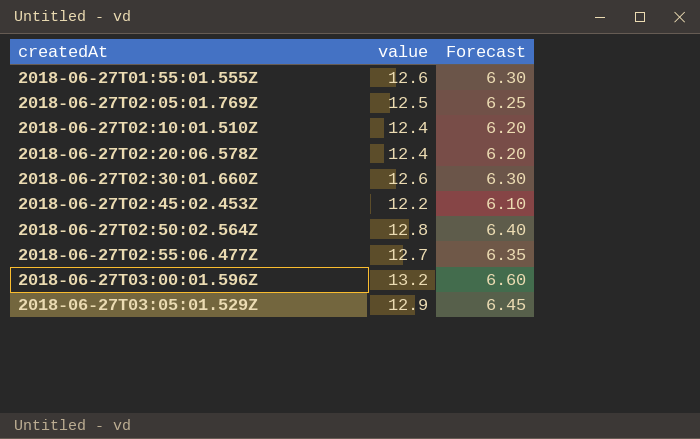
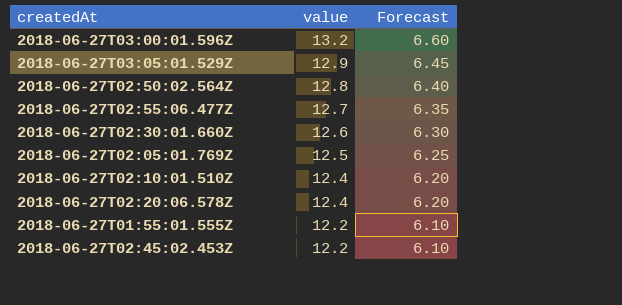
row order: createdAt ascending -> value descending
2018-06-27T01:55:01.555Z | value: 12.6 -> 12.2
2018-06-27T01:55:01.555Z | Forecast: 6.30 -> 6.10

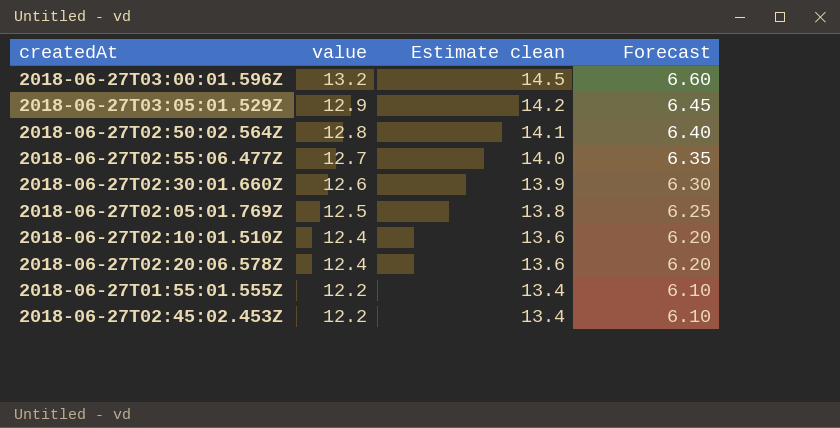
column Estimate clean | formula: none -> [value] * 1.1

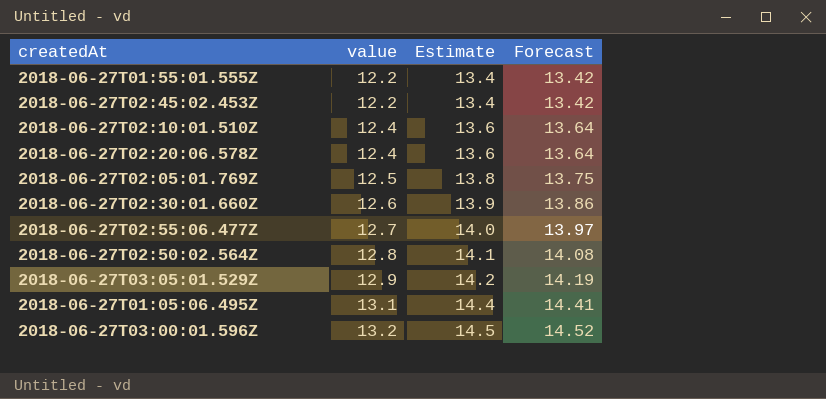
row order: value descending -> value ascending
column name: Estimate clean -> Estimate
column Forecast | formula: [value] * 0.5 -> [value] * 1.1
row 2018-06-27T01:05:06.495Z: none -> 13.1 | 14.4 | 14.41

